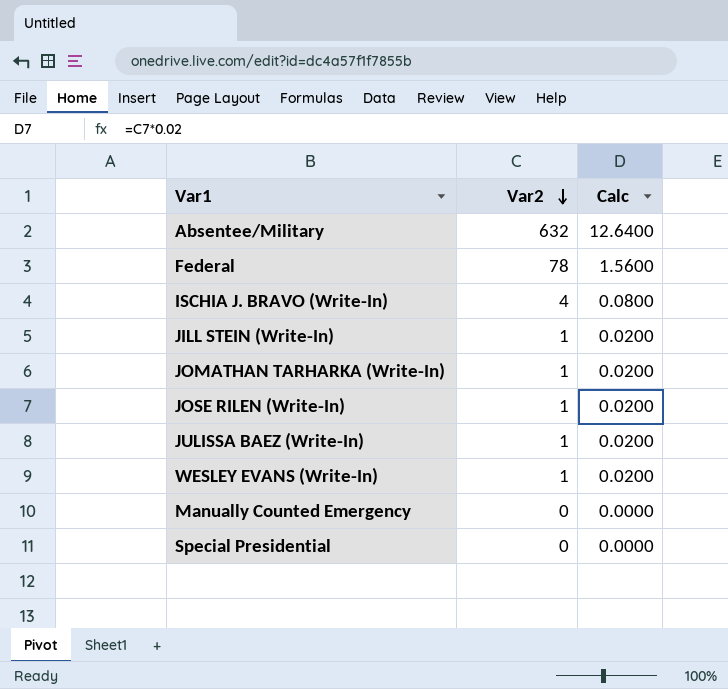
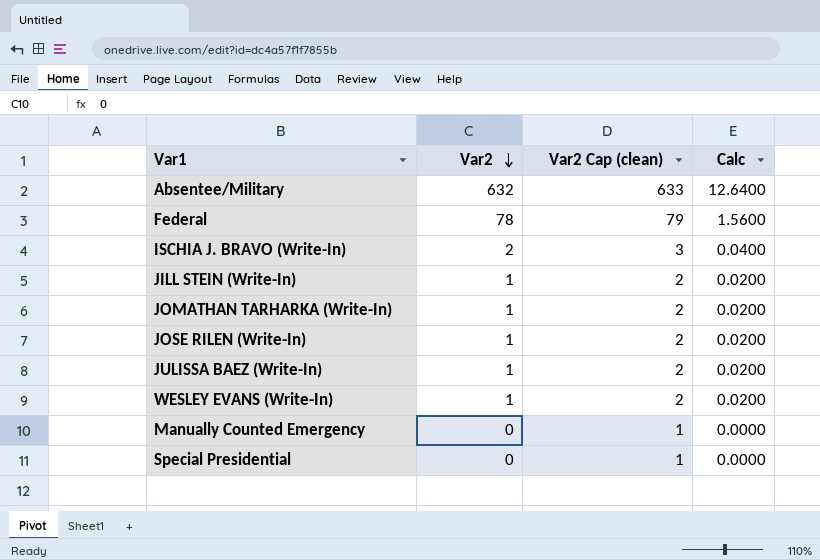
column Var2 Cap (clean) | formula: none -> [Var2] + 1
ISCHIA J. BRAVO (Write-In) | Var2: 4 -> 2
ISCHIA J. BRAVO (Write-In) | Calc: 0.0800 -> 0.0400

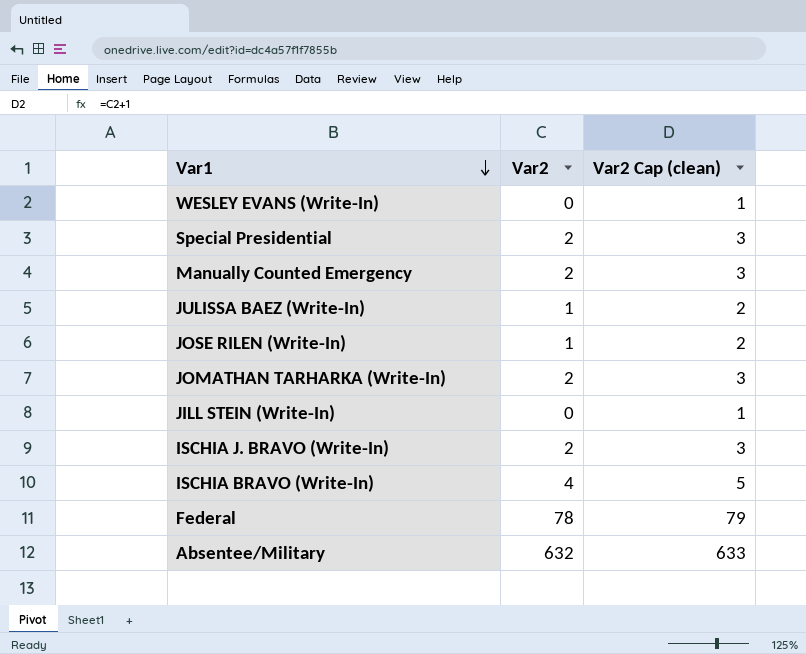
row order: Var2 descending -> Var1 descending
column Calc | formula: [Var2] * 0.02 -> none
WESLEY EVANS (Write-In) | Var2: 1 -> 0
WESLEY EVANS (Write-In) | Var2 Cap (clean): 2 -> 1
Special Presidential | Var2: 0 -> 2
Special Presidential | Var2 Cap (clean): 1 -> 3
Manually Counted Emergency | Var2: 0 -> 2
Manually Counted Emergency | Var2 Cap (clean): 1 -> 3
JOMATHAN TARHARKA (Write-In) | Var2: 1 -> 2
JOMATHAN TARHARKA (Write-In) | Var2 Cap (clean): 2 -> 3
JILL STEIN (Write-In) | Var2: 1 -> 0
JILL STEIN (Write-In) | Var2 Cap (clean): 2 -> 1
row ISCHIA BRAVO (Write-In): none -> 4 | 5

